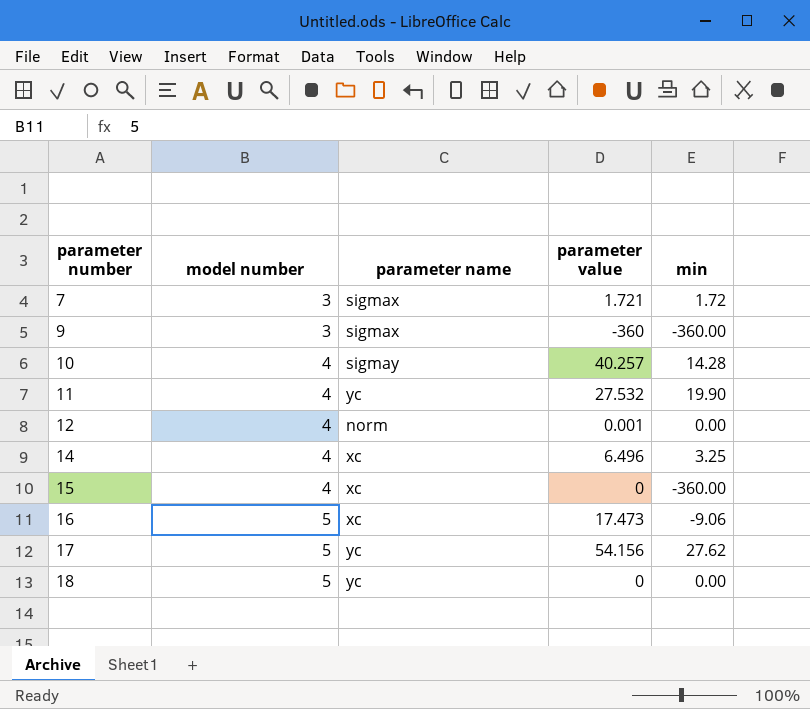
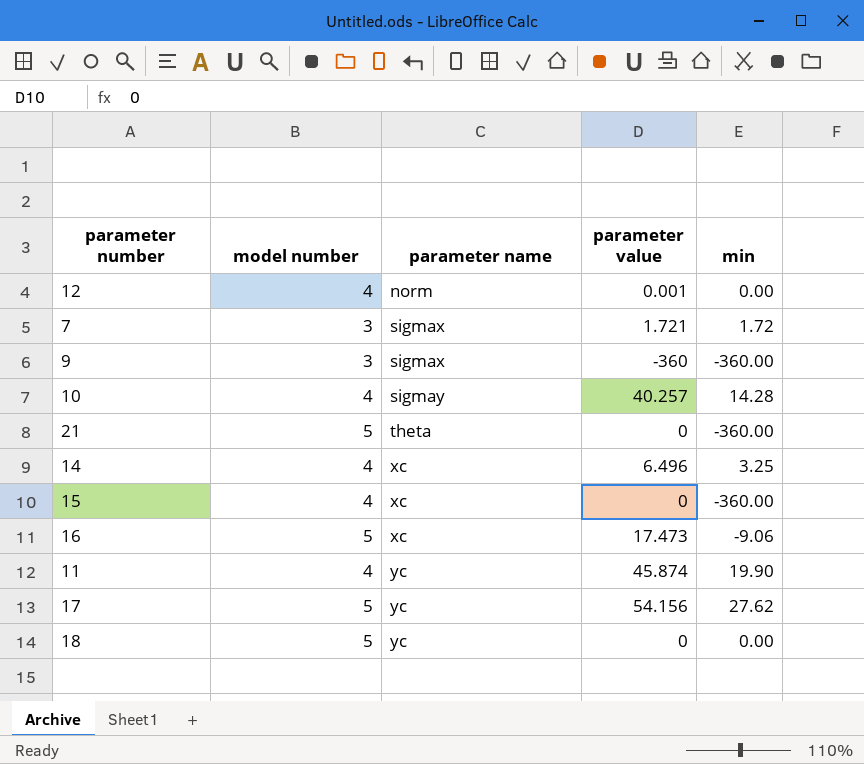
row order: parameter number ascending -> parameter name ascending
row 21: none -> 5 | theta | 0 | -360.00
11 | parameter value: 27.532 -> 45.874

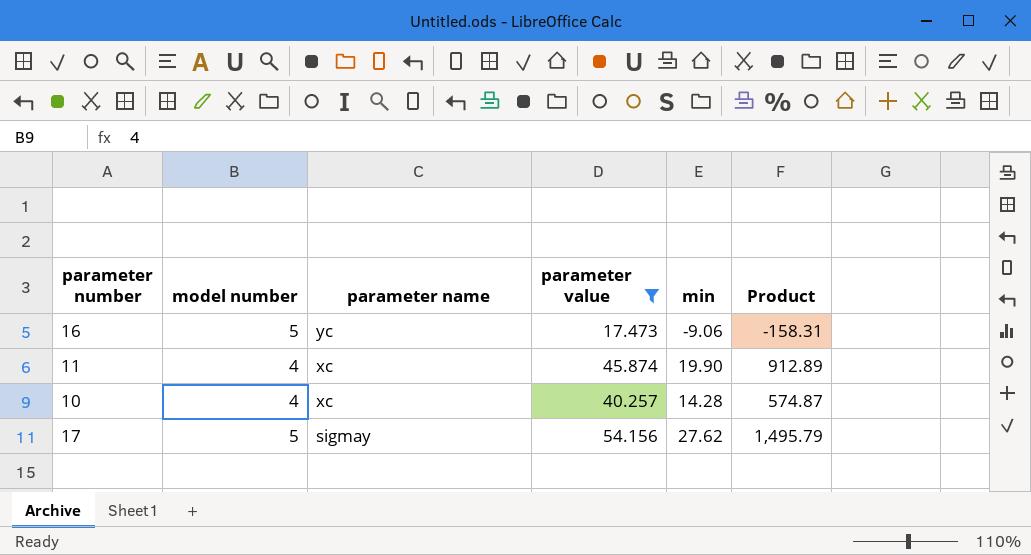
filter: none -> parameter value >= 17.473
row order: parameter name ascending -> parameter name descending
column Product | formula: none -> [parameter value] * [min]
16 | parameter name: xc -> yc
11 | parameter name: yc -> xc
10 | parameter name: sigmay -> xc
17 | parameter name: yc -> sigmay

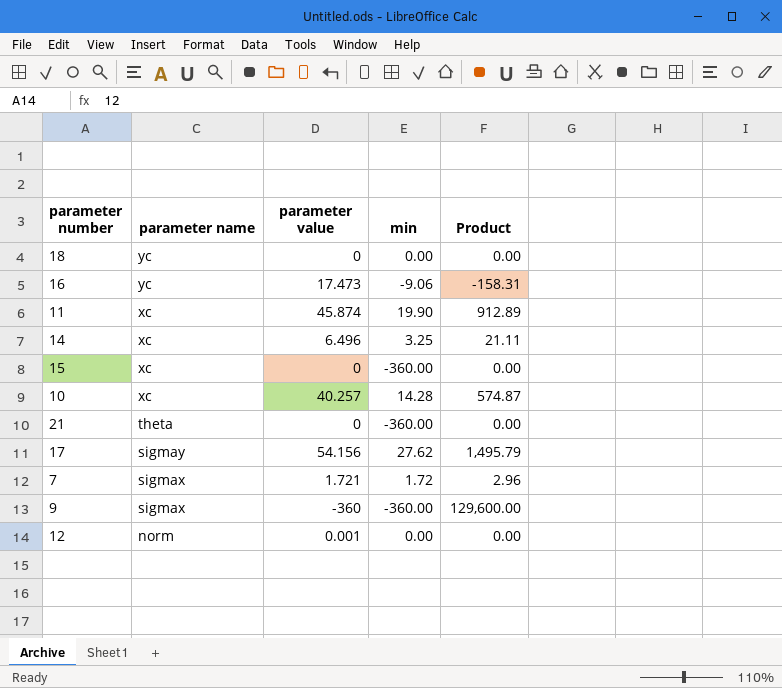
filter: parameter value >= 17.473 -> none
column model number | position: 2 -> none

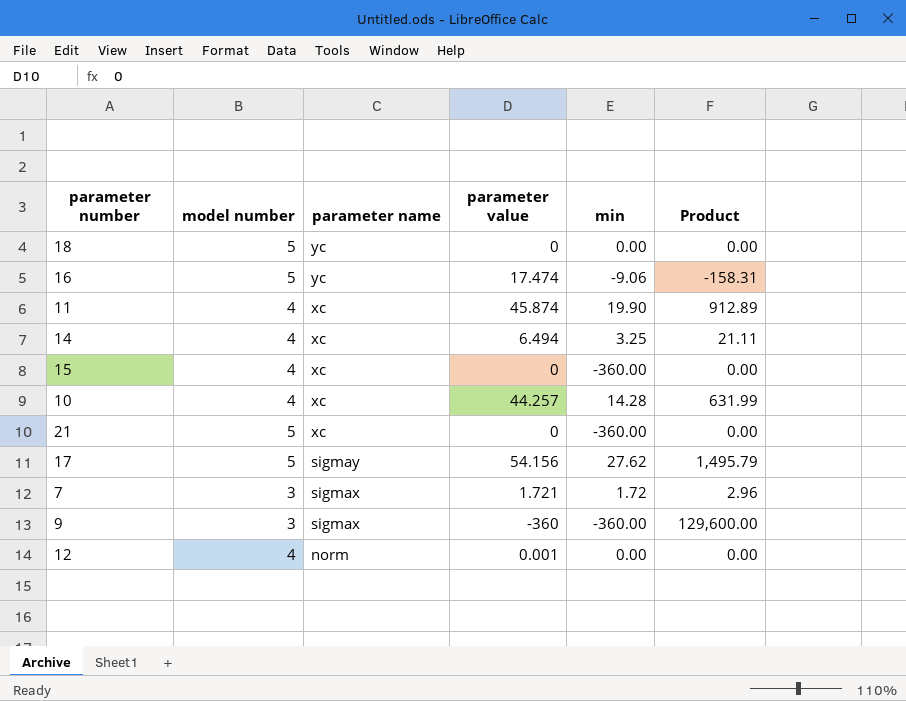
column model number | position: none -> 2
16 | parameter value: 17.473 -> 17.474
14 | parameter value: 6.496 -> 6.494
10 | parameter value: 40.257 -> 44.257
10 | Product: 574.87 -> 631.99
21 | parameter name: theta -> xc

